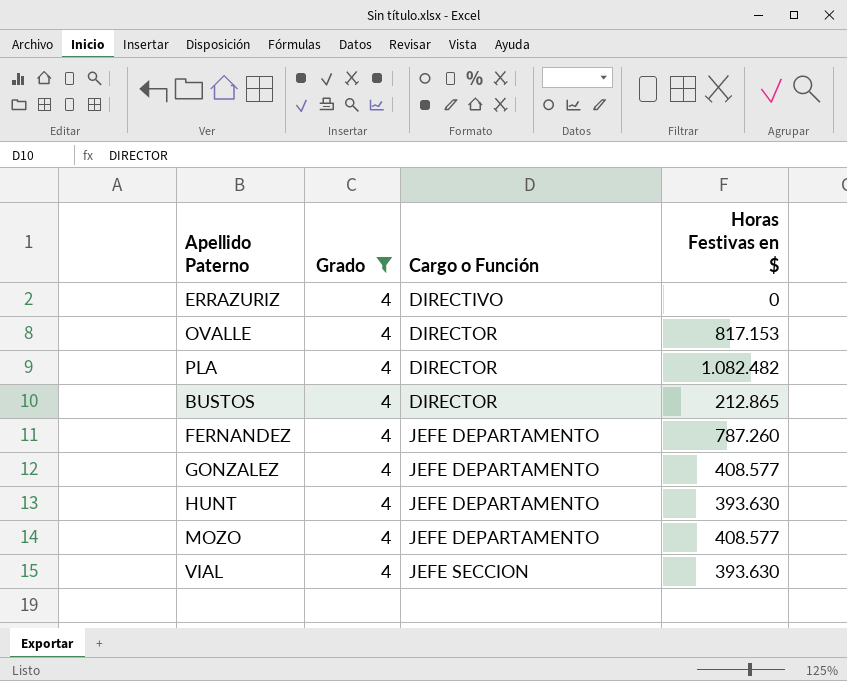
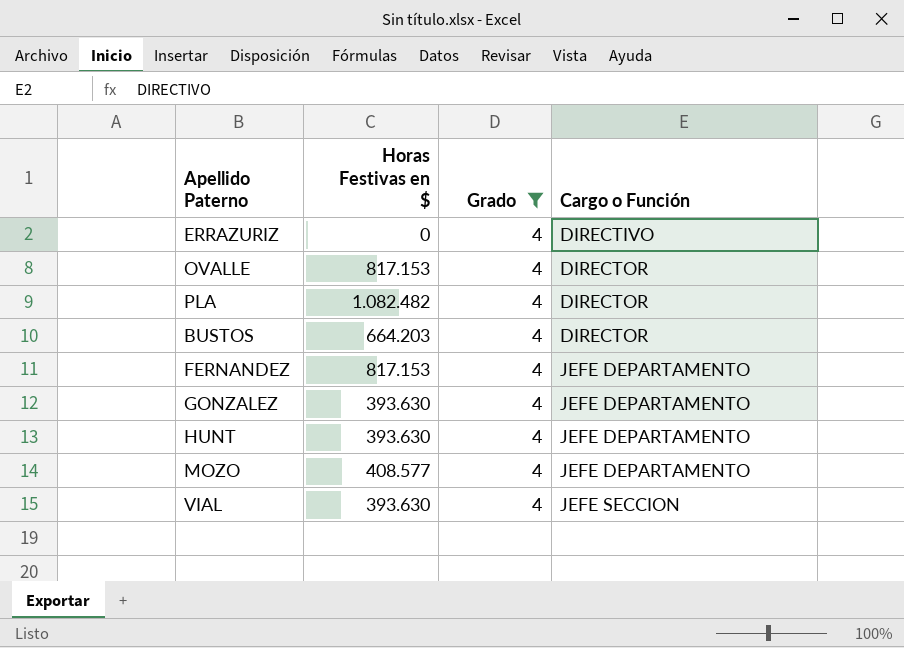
column Horas Festivas en $ | position: 4 -> 2
BUSTOS | Horas Festivas en $: 212.865 -> 664.203
FERNANDEZ | Horas Festivas en $: 787.260 -> 817.153
GONZALEZ | Horas Festivas en $: 408.577 -> 393.630

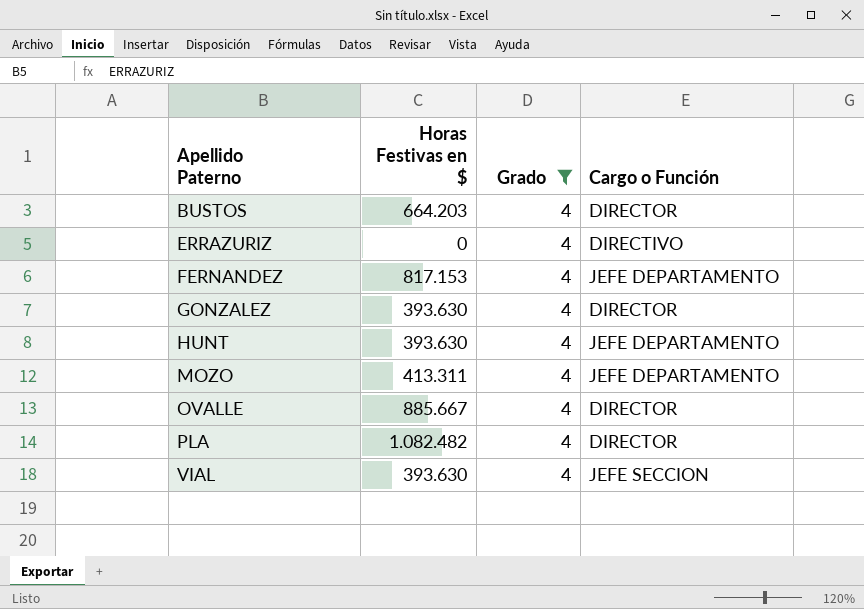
row order: Cargo o Función ascending -> Apellido Paterno ascending
GONZALEZ | Cargo o Función: JEFE DEPARTAMENTO -> DIRECTOR
MOZO | Horas Festivas en $: 408.577 -> 413.311
OVALLE | Horas Festivas en $: 817.153 -> 885.667

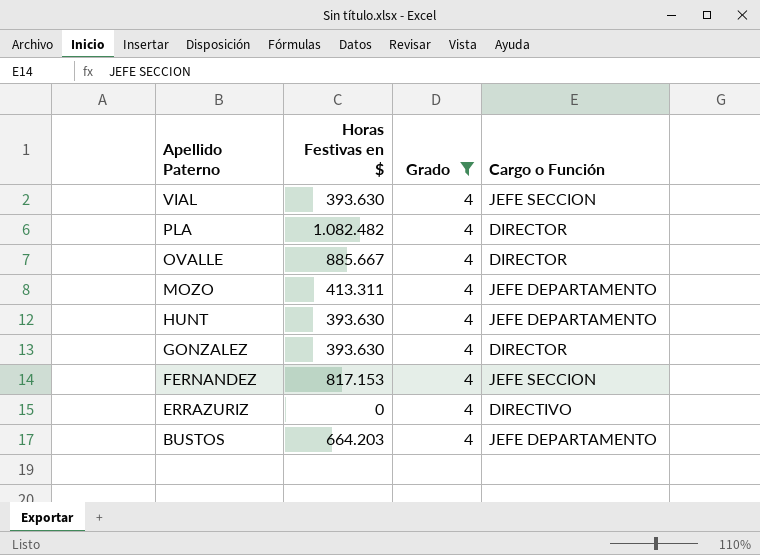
row order: Apellido Paterno ascending -> Apellido Paterno descending
FERNANDEZ | Cargo o Función: JEFE DEPARTAMENTO -> JEFE SECCION
BUSTOS | Cargo o Función: DIRECTOR -> JEFE DEPARTAMENTO

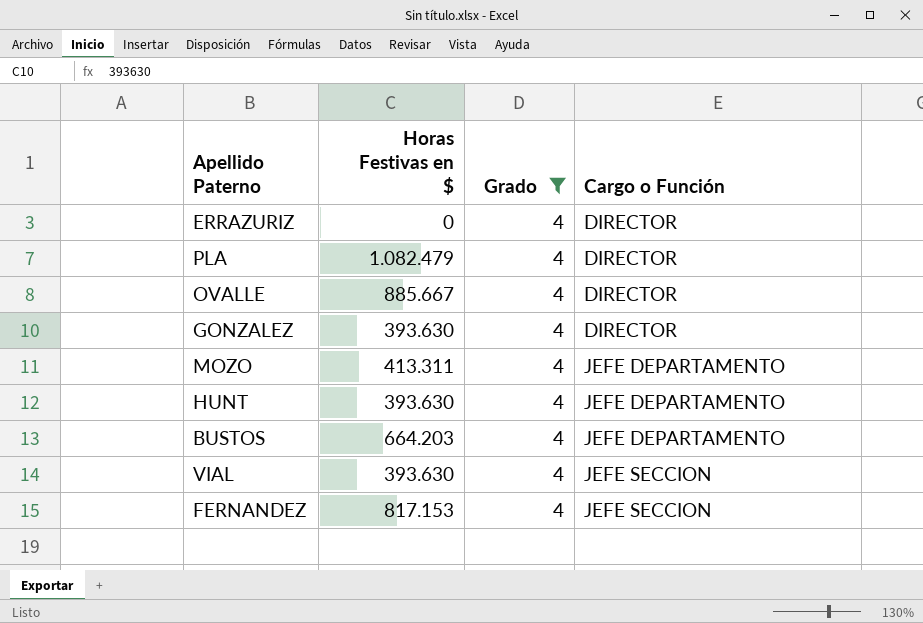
row order: Apellido Paterno descending -> Cargo o Función ascending
ERRAZURIZ | Cargo o Función: DIRECTIVO -> DIRECTOR
PLA | Horas Festivas en $: 1.082.482 -> 1.082.479

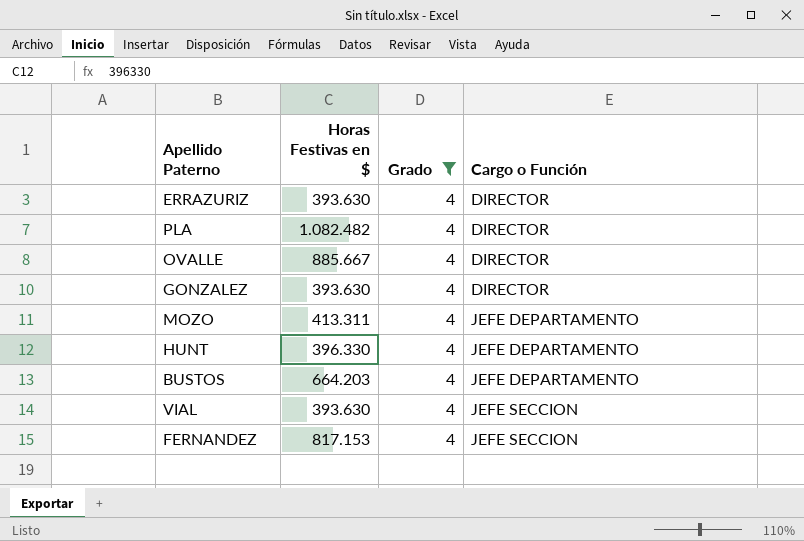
ERRAZURIZ | Horas Festivas en $: 0 -> 393.630
PLA | Horas Festivas en $: 1.082.479 -> 1.082.482
HUNT | Horas Festivas en $: 393.630 -> 396.330

